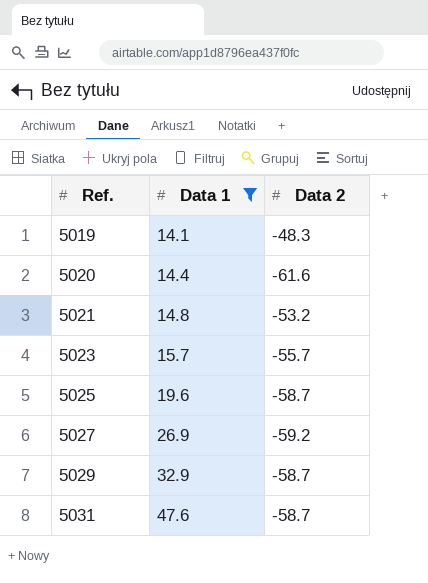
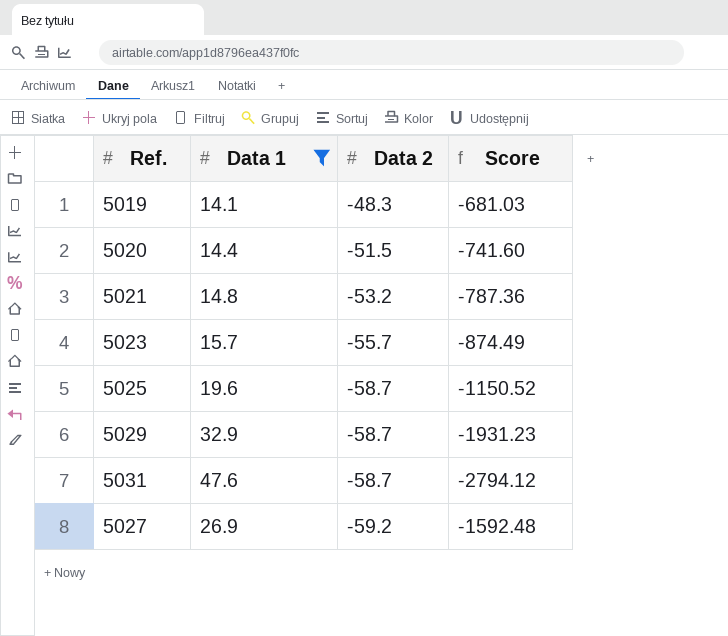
row order: Ref. ascending -> Data 2 descending
column Score | formula: none -> [Data 1] * [Data 2]
5020 | Data 2: -61.6 -> -51.5

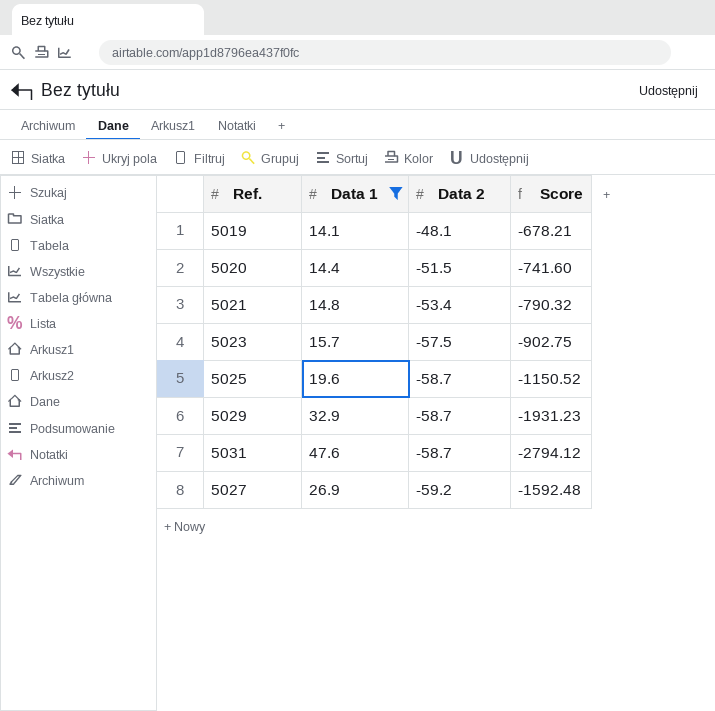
5019 | Data 2: -48.3 -> -48.1
5019 | Score: -681.03 -> -678.21
5021 | Data 2: -53.2 -> -53.4
5021 | Score: -787.36 -> -790.32
5023 | Data 2: -55.7 -> -57.5
5023 | Score: -874.49 -> -902.75

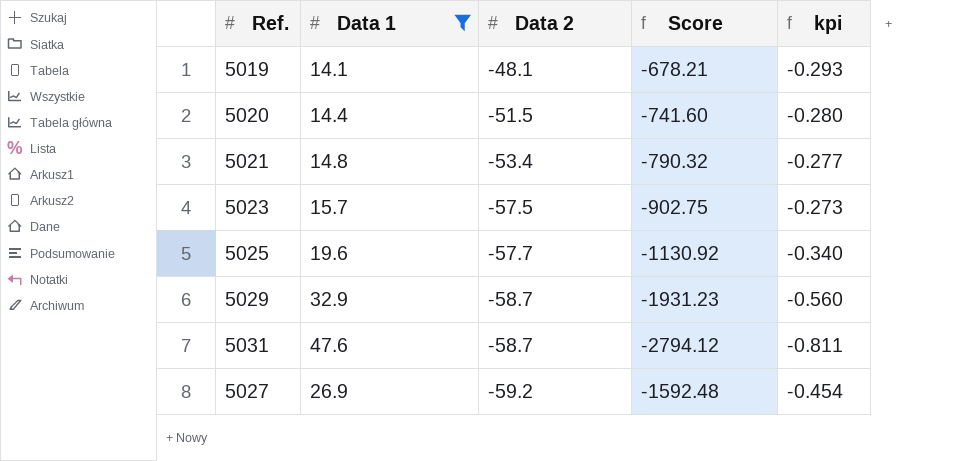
column kpi | formula: none -> [Data 1] / [Data 2]
5025 | Data 2: -58.7 -> -57.7
5025 | Score: -1150.52 -> -1130.92

